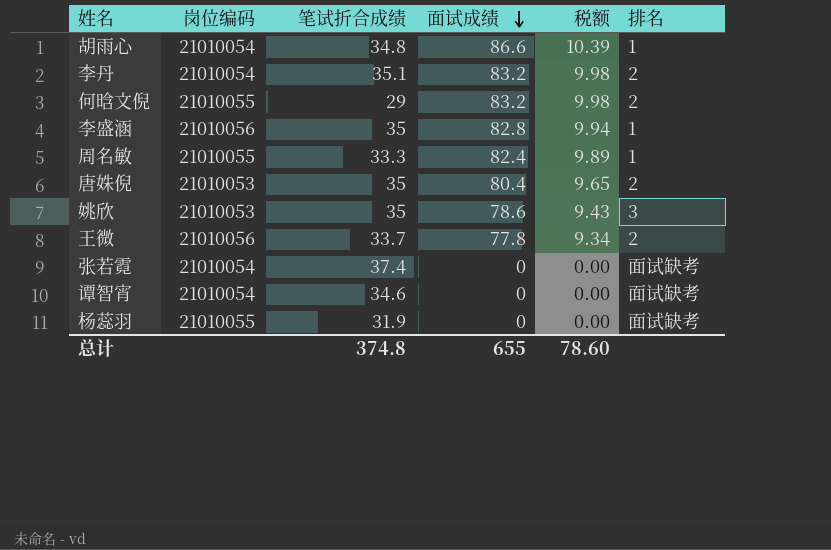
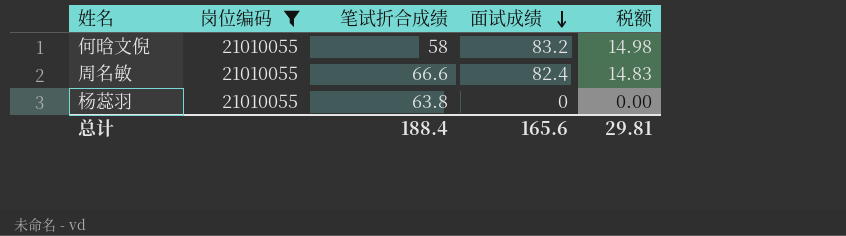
filter: none -> 岗位编码 = 21010055
column 排名 | position: 6 -> none
column 税额 | formula: [面试成绩] * 0.12 -> [面试成绩] * 0.18
何晗文倪 | 笔试折合成绩: 29 -> 58
周名敏 | 笔试折合成绩: 33.3 -> 66.6
杨蕊羽 | 笔试折合成绩: 31.9 -> 63.8
总计 | 笔试折合成绩: 374.8 -> 188.4
总计 | 面试成绩: 655 -> 165.6
总计 | 税额: 78.60 -> 29.81

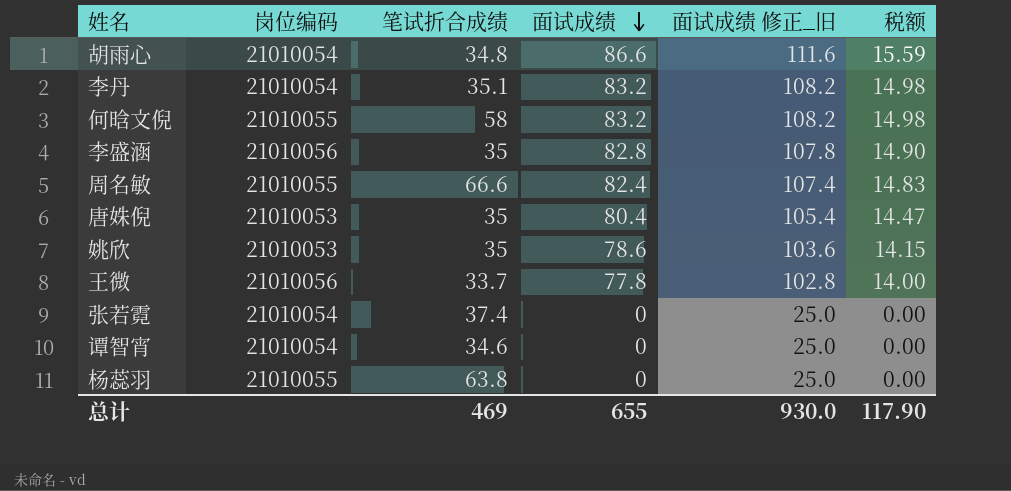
filter: 岗位编码 = 21010055 -> none
column 面试成绩 修正_旧 | formula: none -> [面试成绩] + 25
总计 | 笔试折合成绩: 188.4 -> 469
总计 | 面试成绩: 165.6 -> 655
总计 | 税额: 29.81 -> 117.90

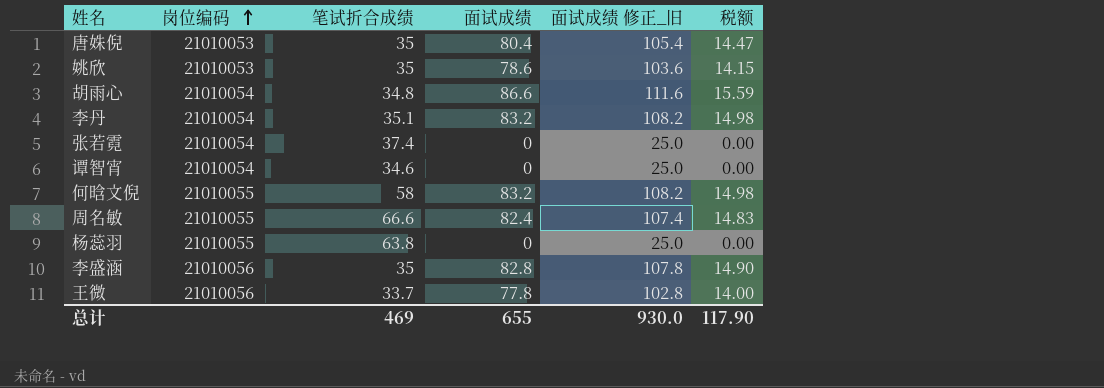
row order: 面试成绩 descending -> 岗位编码 ascending

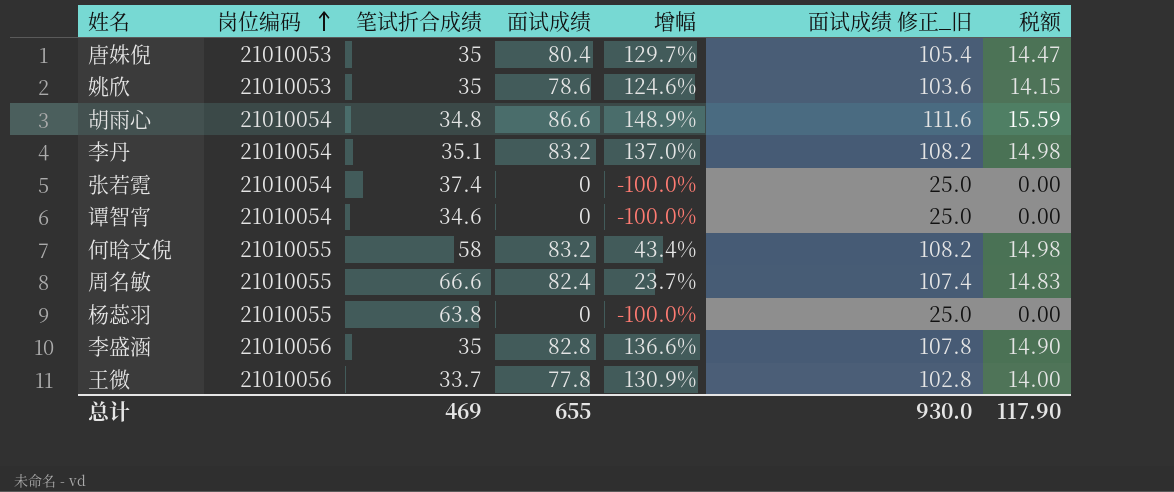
column 增幅 | formula: none -> ([面试成绩] - [笔试折合成绩]) / [笔试折合成绩]

